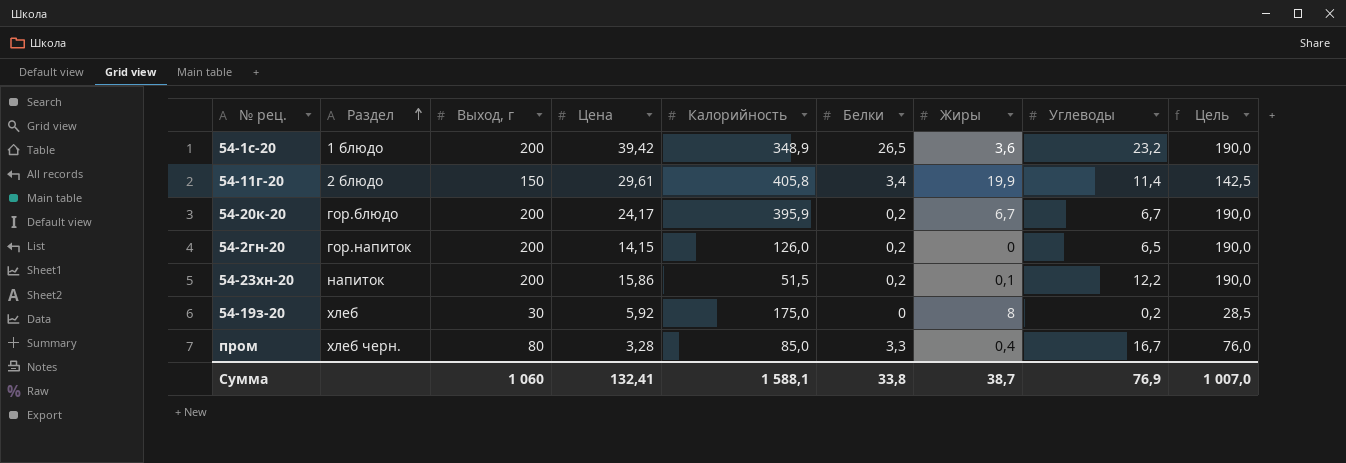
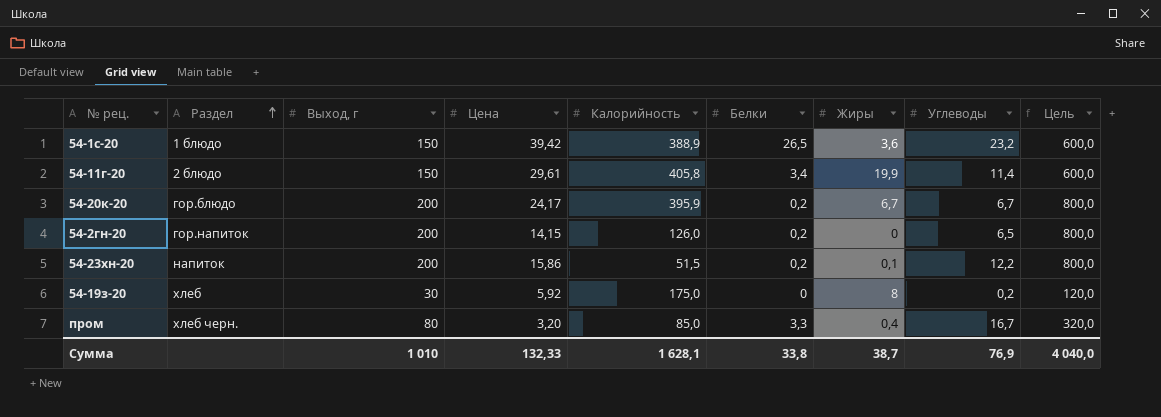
column Цель | formula: [Выход, г] * 0,95 -> [Выход, г] * 4
54-1с-20 | Выход, г: 200 -> 150
54-1с-20 | Калорийность: 348,9 -> 388,9
пром | Цена: 3,28 -> 3,20
Сумма | Выход, г: 1 060 -> 1 010
Сумма | Цена: 132,41 -> 132,33
Сумма | Калорийность: 1 588,1 -> 1 628,1
Сумма | Цель: 1 007,0 -> 4 040,0

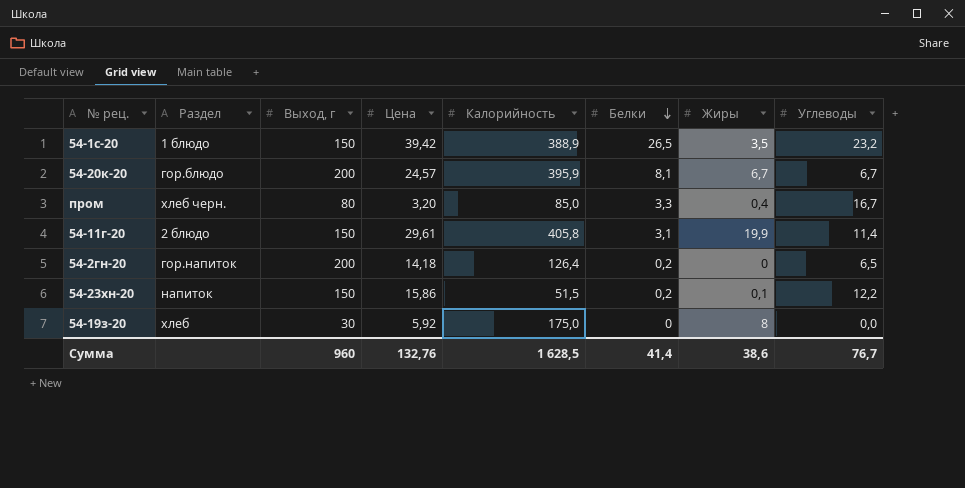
row order: Раздел ascending -> Белки descending
column Цель | formula: [Выход, г] * 4 -> none
54-1с-20 | Жиры: 3,6 -> 3,5
54-20к-20 | Цена: 24,17 -> 24,57
54-20к-20 | Белки: 0,2 -> 8,1
54-11г-20 | Белки: 3,4 -> 3,1
54-2гн-20 | Цена: 14,15 -> 14,18
54-2гн-20 | Калорийность: 126,0 -> 126,4
54-23хн-20 | Выход, г: 200 -> 150
54-19з-20 | Углеводы: 0,2 -> 0,0
Сумма | Выход, г: 1 010 -> 960
Сумма | Цена: 132,33 -> 132,76
Сумма | Калорийность: 1 628,1 -> 1 628,5
Сумма | Белки: 33,8 -> 41,4
Сумма | Жиры: 38,7 -> 38,6
Сумма | Углеводы: 76,9 -> 76,7

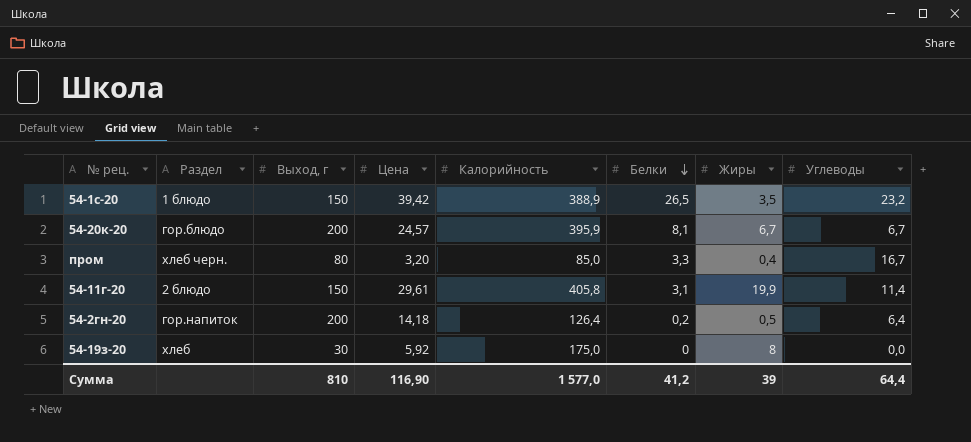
row 54-23хн-20: напиток | 150 | 15,86 | 51,5 | 0,2 | 0,1 | 12,2 -> none
54-2гн-20 | Жиры: 0 -> 0,5
54-2гн-20 | Углеводы: 6,5 -> 6,4
Сумма | Выход, г: 960 -> 810
Сумма | Цена: 132,76 -> 116,90
Сумма | Калорийность: 1 628,5 -> 1 577,0
Сумма | Белки: 41,4 -> 41,2
Сумма | Жиры: 38,6 -> 39
Сумма | Углеводы: 76,7 -> 64,4

